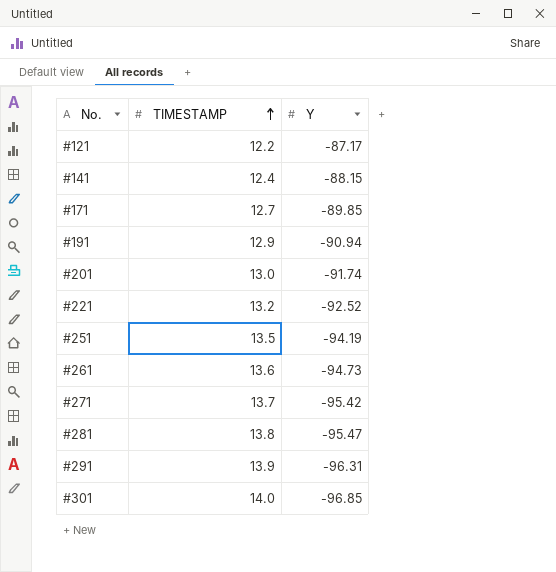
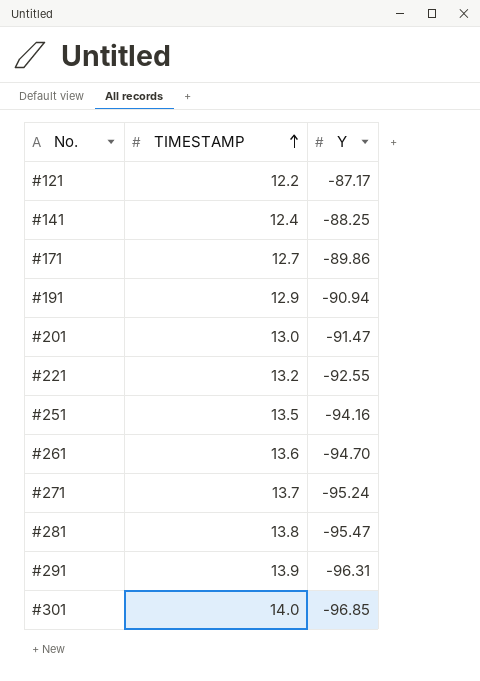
#141 | Y: -88.15 -> -88.25
#171 | Y: -89.85 -> -89.86
#201 | Y: -91.74 -> -91.47
#221 | Y: -92.52 -> -92.55
#251 | Y: -94.19 -> -94.16
#261 | Y: -94.73 -> -94.70
#271 | Y: -95.42 -> -95.24

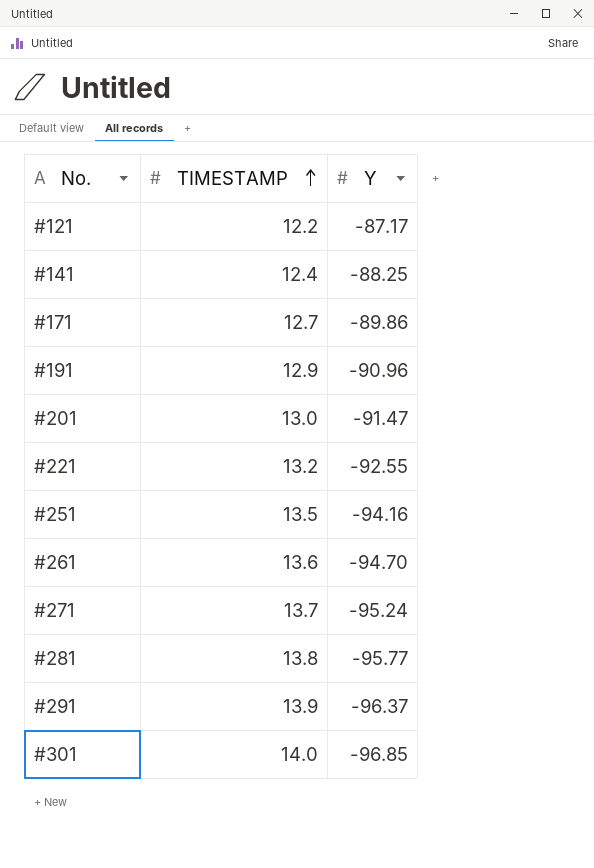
#191 | Y: -90.94 -> -90.96
#281 | Y: -95.47 -> -95.77
#291 | Y: -96.31 -> -96.37

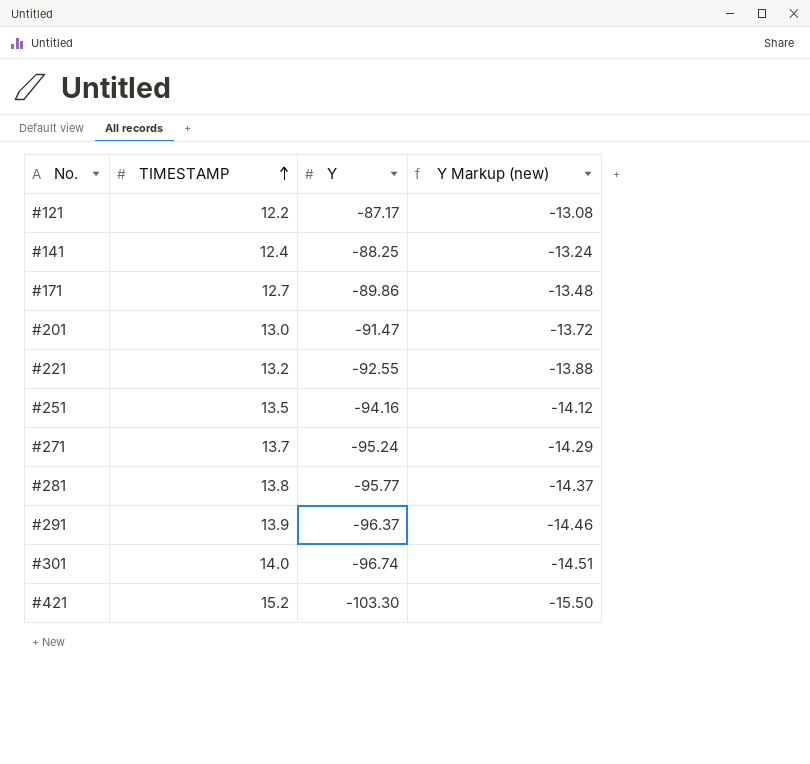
column Y Markup (new) | formula: none -> [Y] * 0.15
row #191: 12.9 | -90.96 -> none
row #261: 13.6 | -94.70 -> none
#301 | Y: -96.85 -> -96.74
row #421: none -> 15.2 | -103.30 | -15.50

